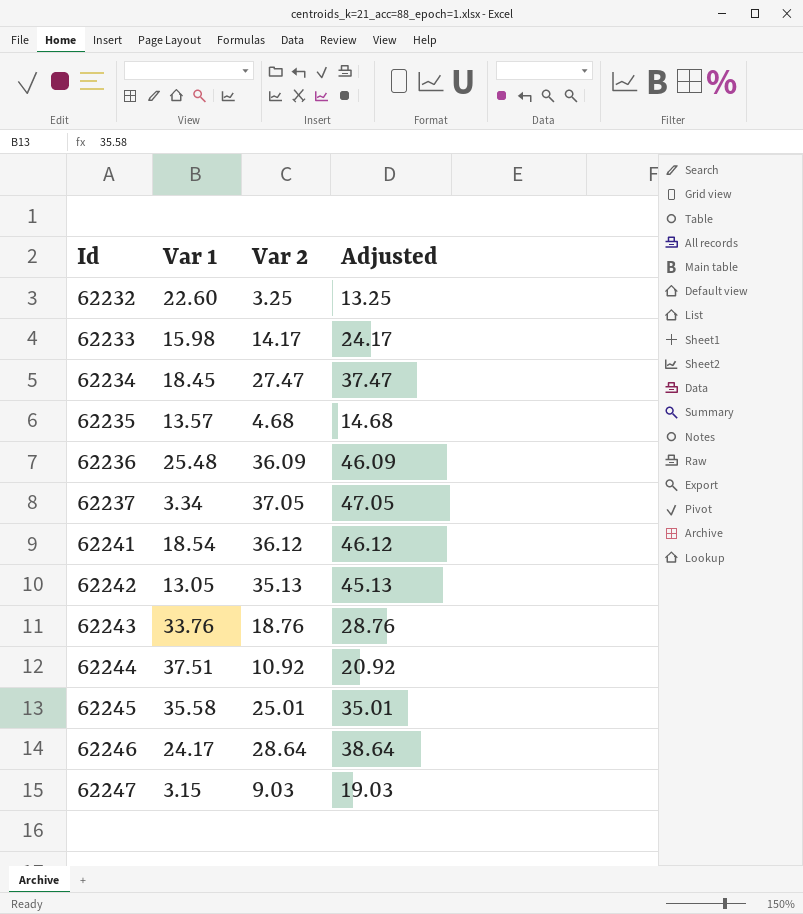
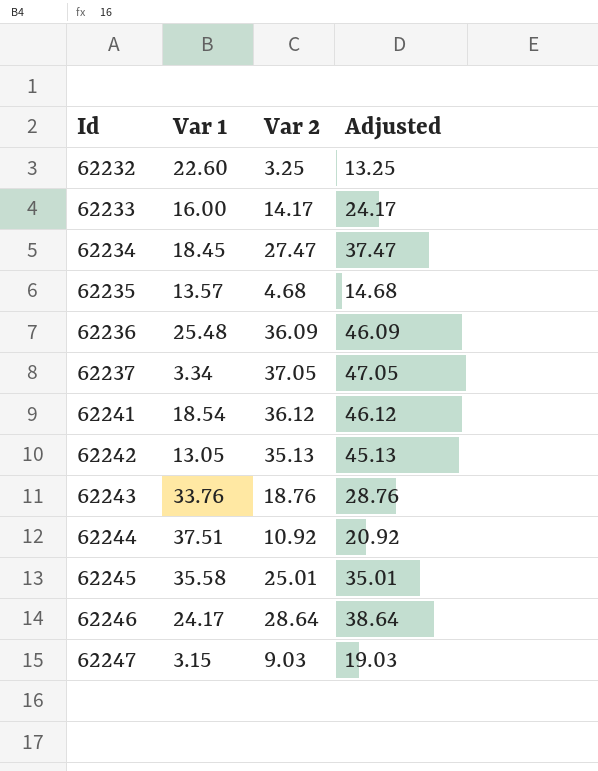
62233 | Var 1: 15.98 -> 16.00

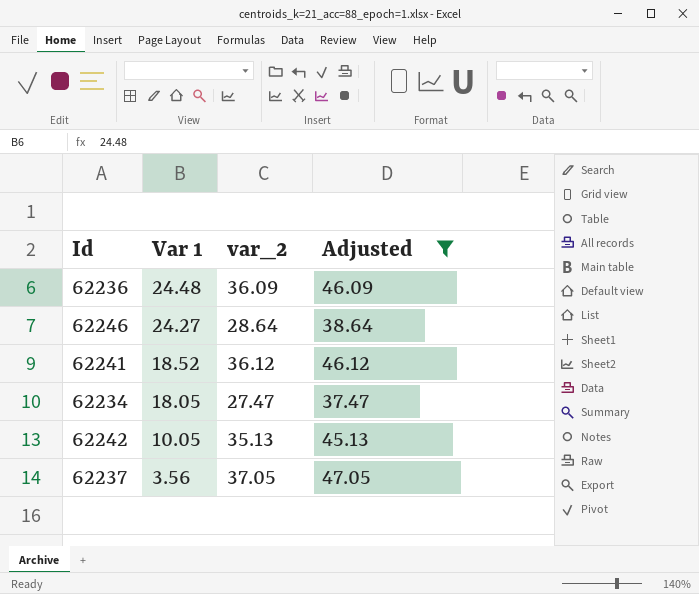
filter: none -> Adjusted >= 37.47
row order: Id ascending -> Var 1 descending
column name: Var 2 -> var_2
62236 | Var 1: 25.48 -> 24.48
62246 | Var 1: 24.17 -> 24.27
62241 | Var 1: 18.54 -> 18.52
62234 | Var 1: 18.45 -> 18.05
62242 | Var 1: 13.05 -> 10.05
62237 | Var 1: 3.34 -> 3.56

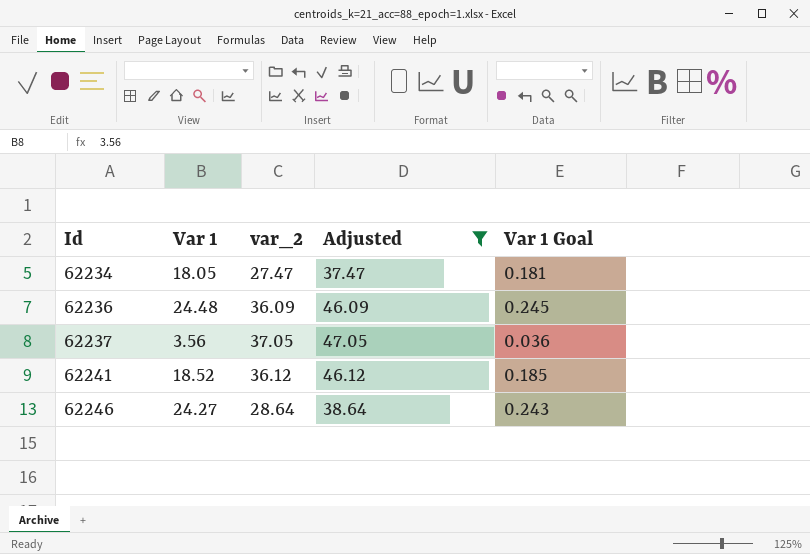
row order: Var 1 descending -> Id ascending
column Var 1 Goal | formula: none -> [Var 1] * 0.01
row 62242: 10.05 | 35.13 | 45.13 -> none

